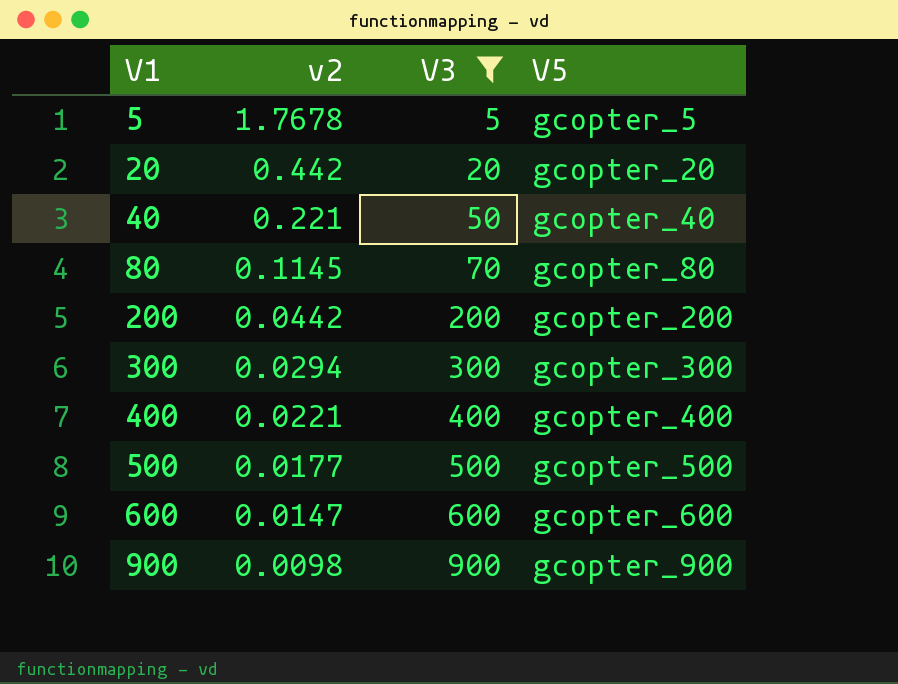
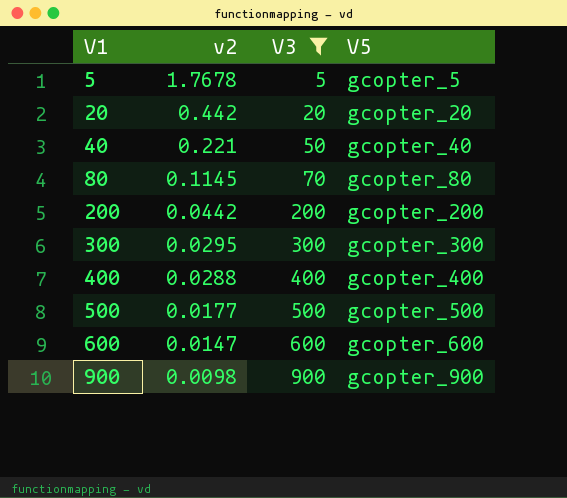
300 | v2: 0.0294 -> 0.0295
400 | v2: 0.0221 -> 0.0288

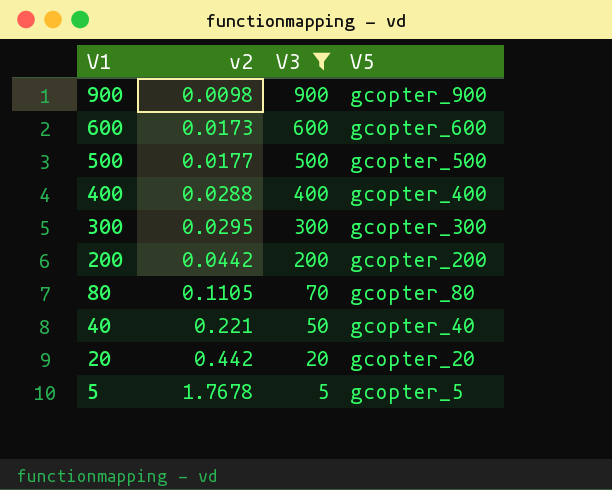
row order: V1 ascending -> V1 descending
600 | v2: 0.0147 -> 0.0173
80 | v2: 0.1145 -> 0.1105

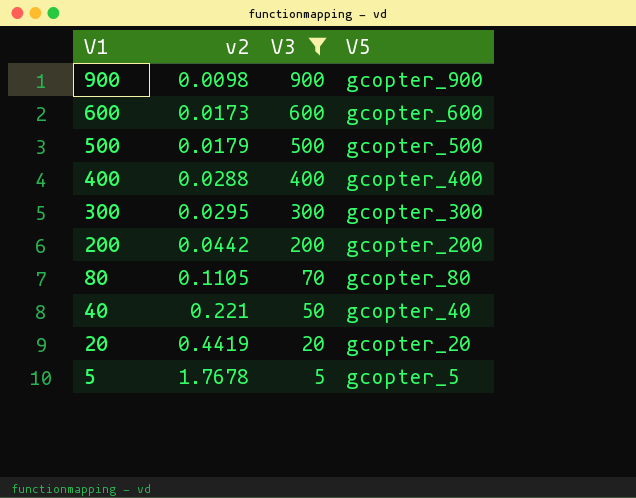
500 | v2: 0.0177 -> 0.0179
20 | v2: 0.442 -> 0.4419

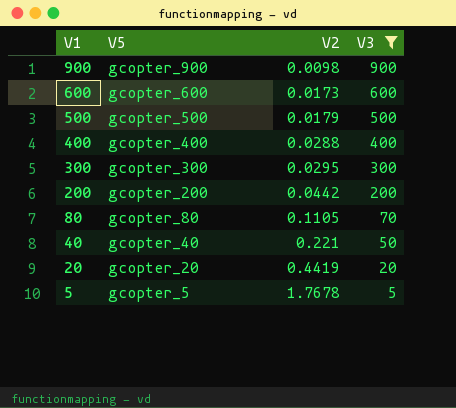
column V5 | position: 4 -> 2
column name: v2 -> V2

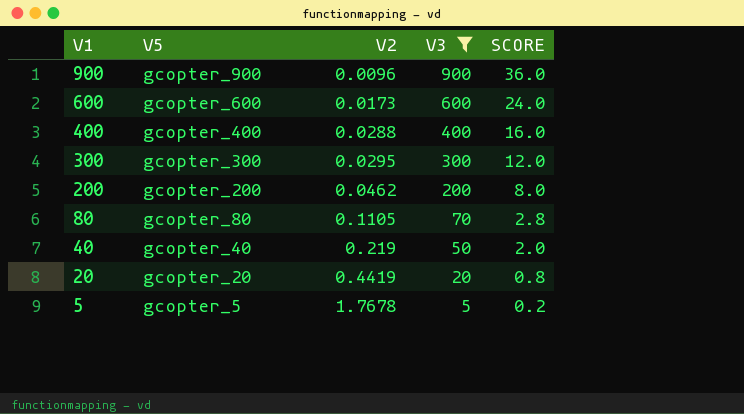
column SCORE | formula: none -> [V3] * 0.04
row 500: gcopter_500 | 0.0179 | 500 -> none
900 | V2: 0.0098 -> 0.0096
200 | V2: 0.0442 -> 0.0462
40 | V2: 0.221 -> 0.219

